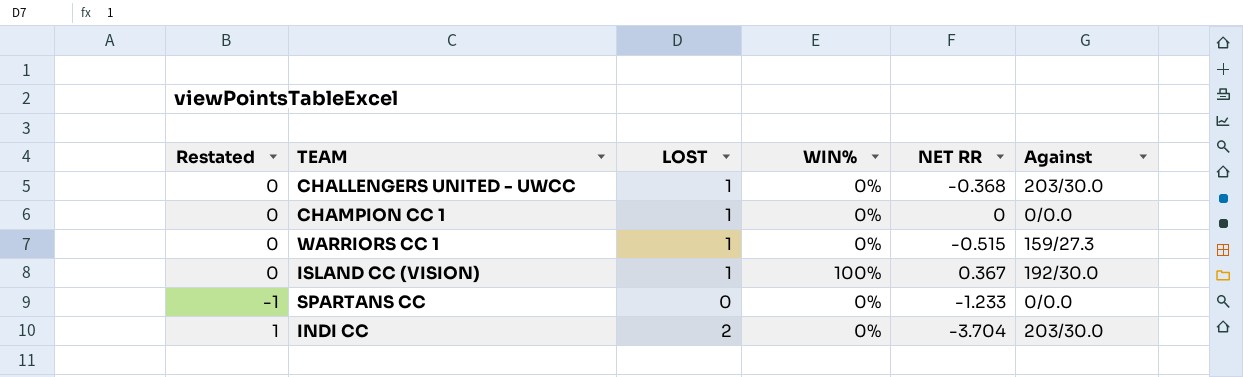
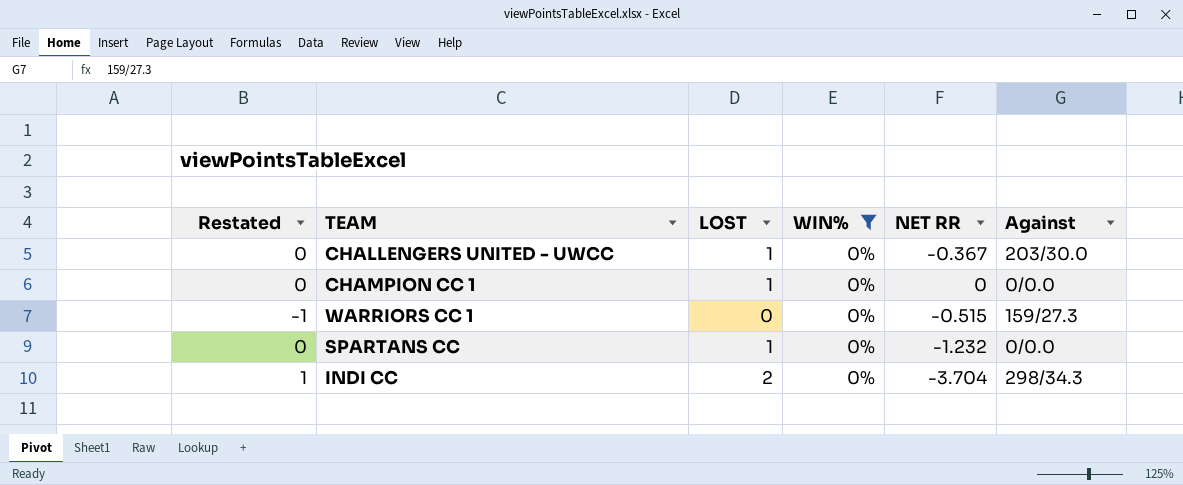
filter: none -> WIN% = 0%
CHALLENGERS UNITED - UWCC | NET RR: -0.368 -> -0.367
WARRIORS CC 1 | Restated: 0 -> -1
WARRIORS CC 1 | LOST: 1 -> 0
SPARTANS CC | Restated: -1 -> 0
SPARTANS CC | LOST: 0 -> 1
SPARTANS CC | NET RR: -1.233 -> -1.232
INDI CC | Against: 203/30.0 -> 298/34.3

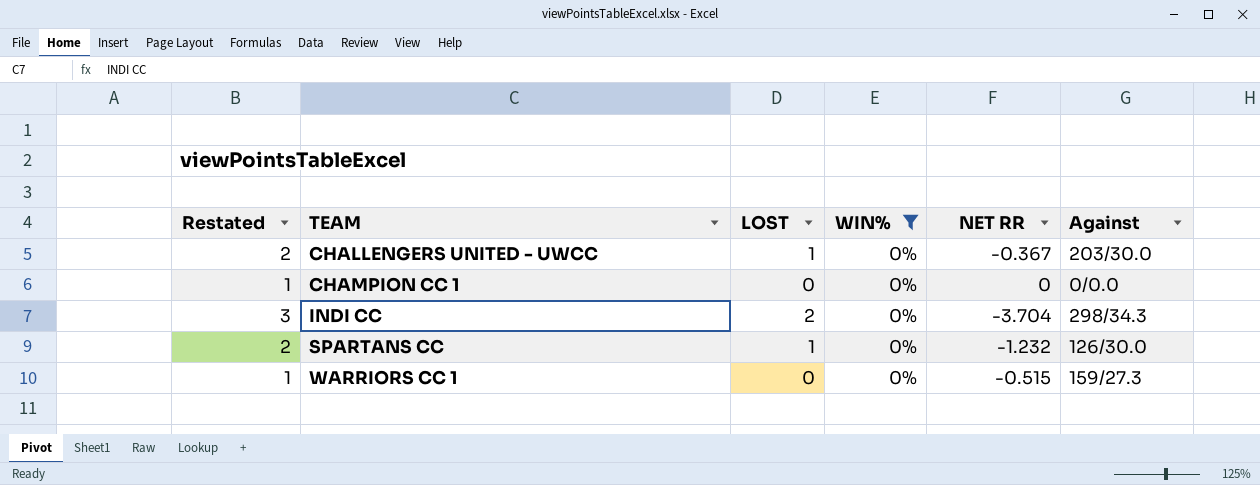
row order: none -> TEAM ascending
column Restated | formula: [LOST] - 1 -> [LOST] + 1
CHAMPION CC 1 | LOST: 1 -> 0
SPARTANS CC | Against: 0/0.0 -> 126/30.0

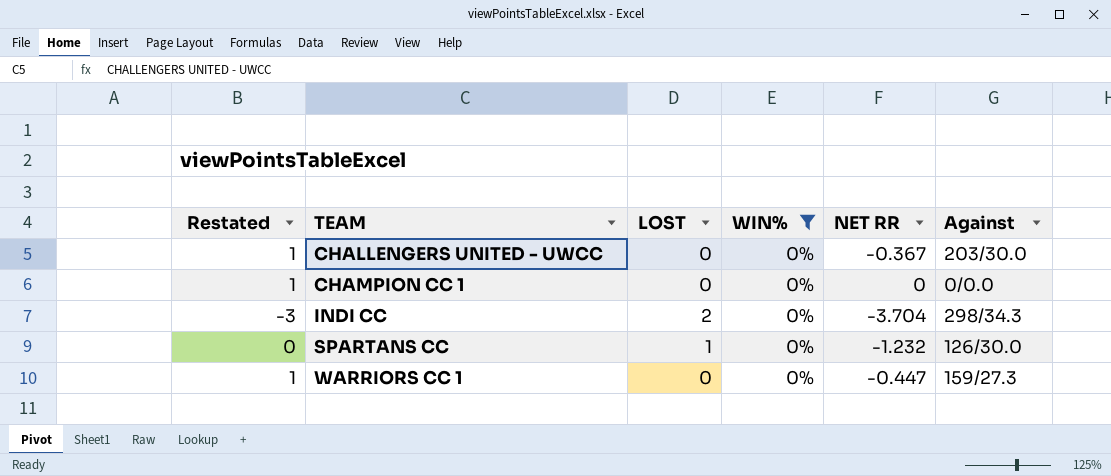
column Restated | formula: [LOST] + 1 -> [NET RR] + 1
CHALLENGERS UNITED - UWCC | LOST: 1 -> 0
WARRIORS CC 1 | NET RR: -0.515 -> -0.447

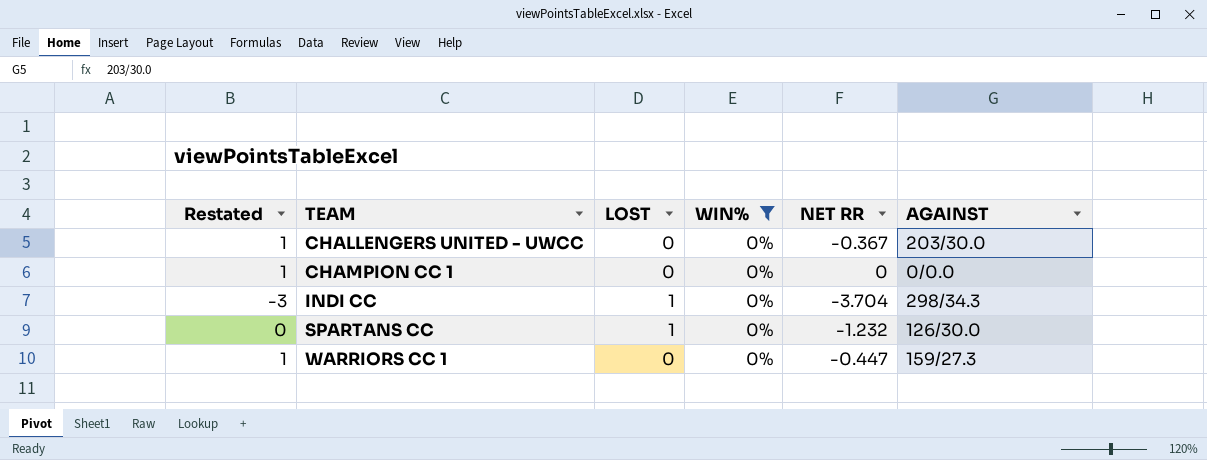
column name: Against -> AGAINST
INDI CC | LOST: 2 -> 1

